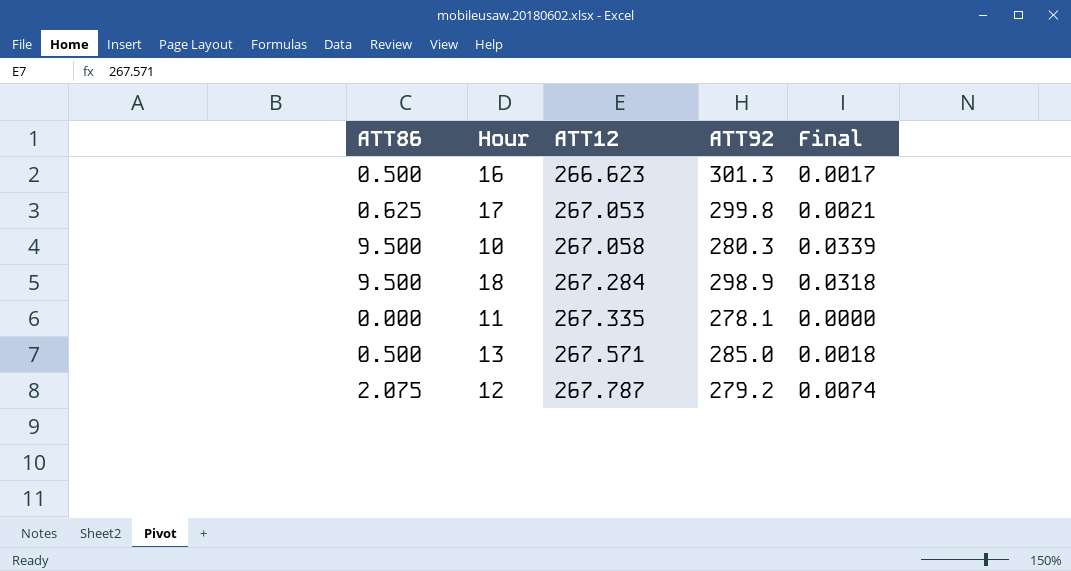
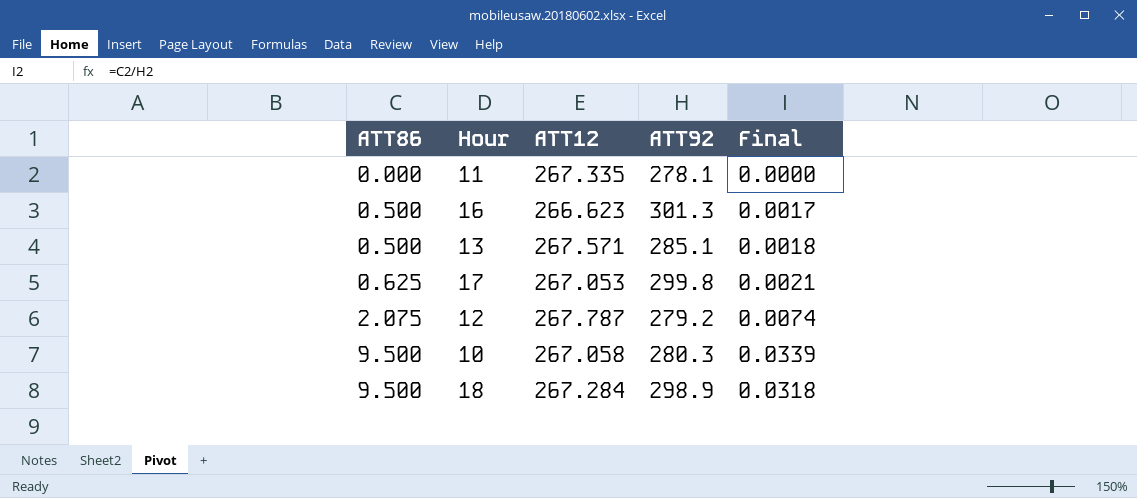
row order: ATT12 ascending -> ATT86 ascending
13 | ATT92: 285.0 -> 285.1

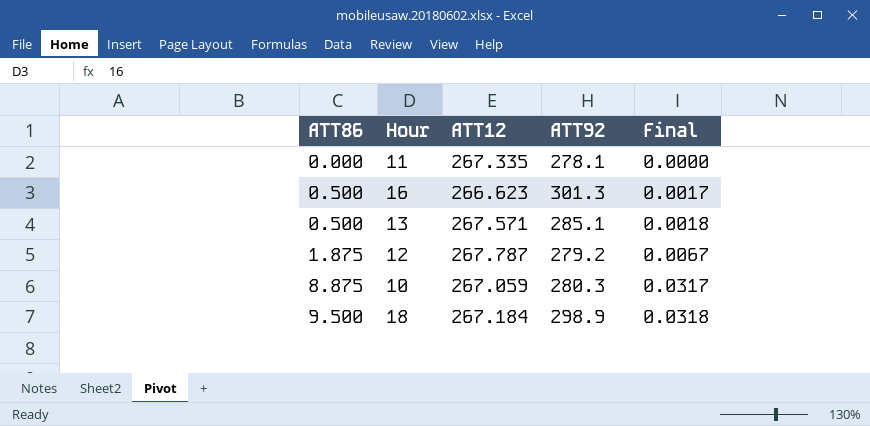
row 17: 0.625 | 267.053 | 299.8 | 0.0021 -> none
12 | ATT86: 2.075 -> 1.875
12 | Final: 0.0074 -> 0.0067
10 | ATT86: 9.500 -> 8.875
10 | ATT12: 267.058 -> 267.059
10 | Final: 0.0339 -> 0.0317
18 | ATT12: 267.284 -> 267.184

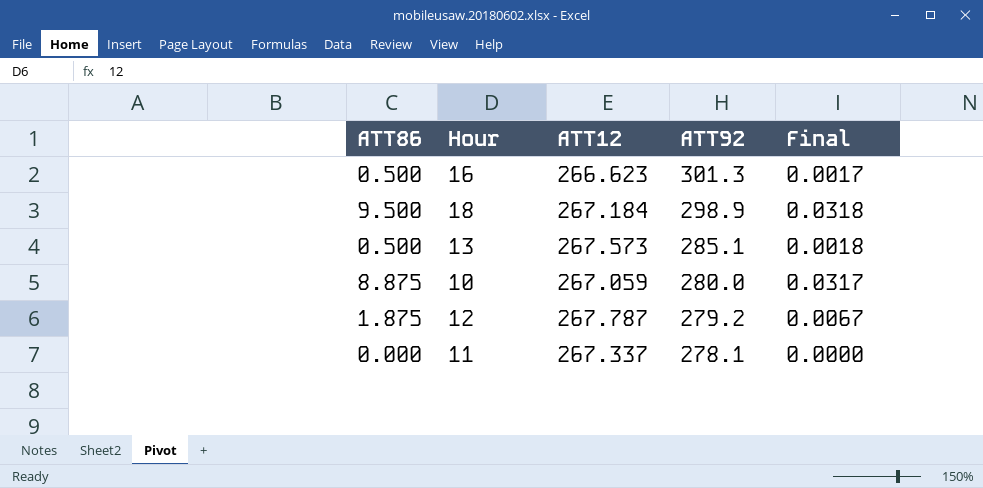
row order: ATT86 ascending -> ATT92 descending
13 | ATT12: 267.571 -> 267.573
10 | ATT92: 280.3 -> 280.0
11 | ATT12: 267.335 -> 267.337

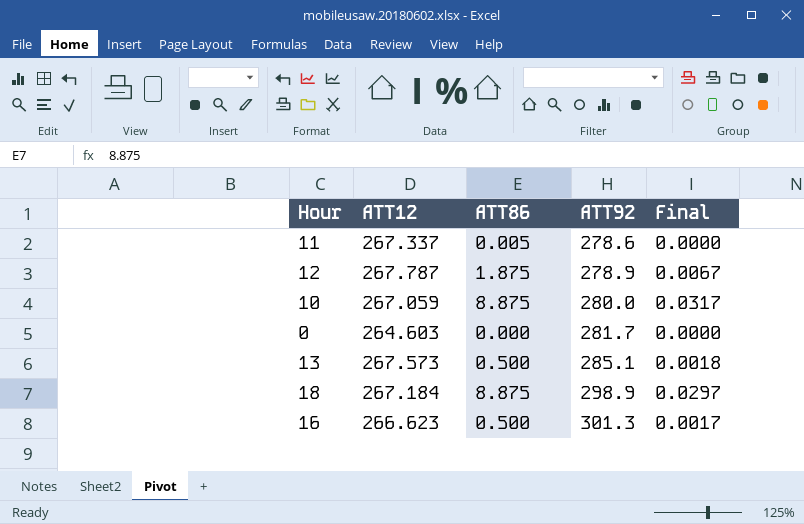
row order: ATT92 descending -> ATT92 ascending
column ATT86 | position: 1 -> 3
11 | ATT86: 0.000 -> 0.005
11 | ATT92: 278.1 -> 278.6
12 | ATT92: 279.2 -> 278.9
row 0: none -> 264.603 | 0.000 | 281.7 | 0.0000
18 | ATT86: 9.500 -> 8.875
18 | Final: 0.0318 -> 0.0297

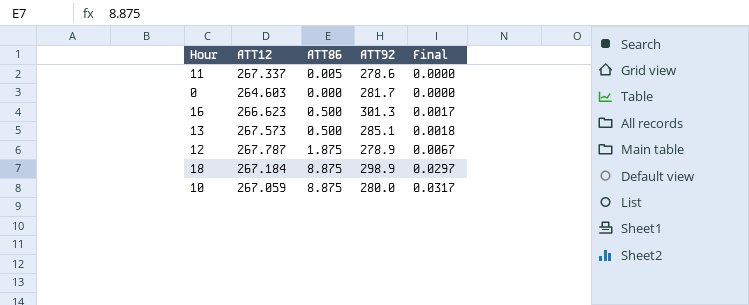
row order: ATT92 ascending -> Final ascending

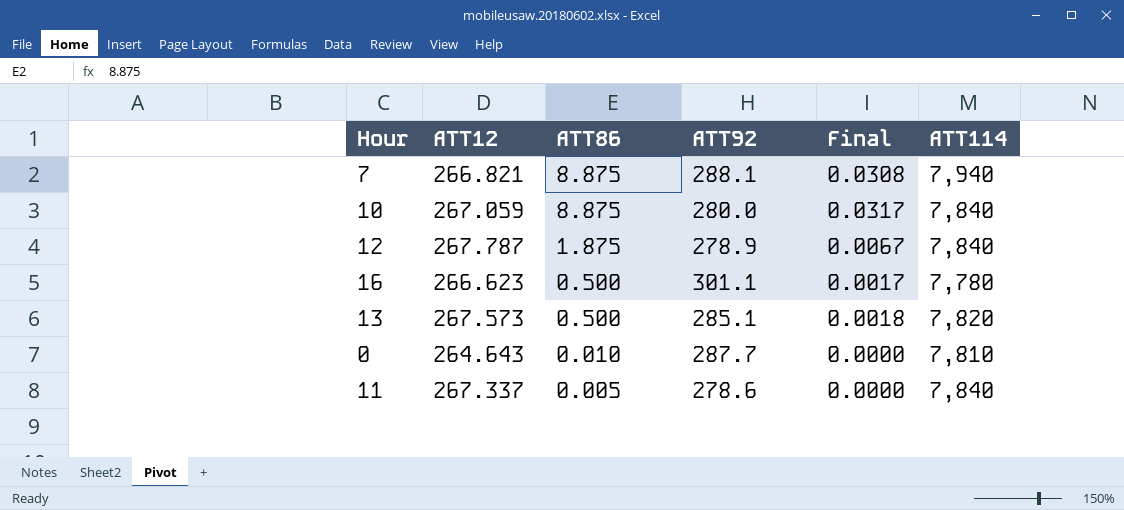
row order: Final ascending -> ATT86 descending
column ATT114 | position: none -> 6
row 18: 267.184 | 8.875 | 298.9 | 0.0297 -> none
row 7: none -> 266.821 | 8.875 | 288.1 | 0.0308 | 7,940
16 | ATT92: 301.3 -> 301.1
0 | ATT12: 264.603 -> 264.643
0 | ATT86: 0.000 -> 0.010
0 | ATT92: 281.7 -> 287.7

